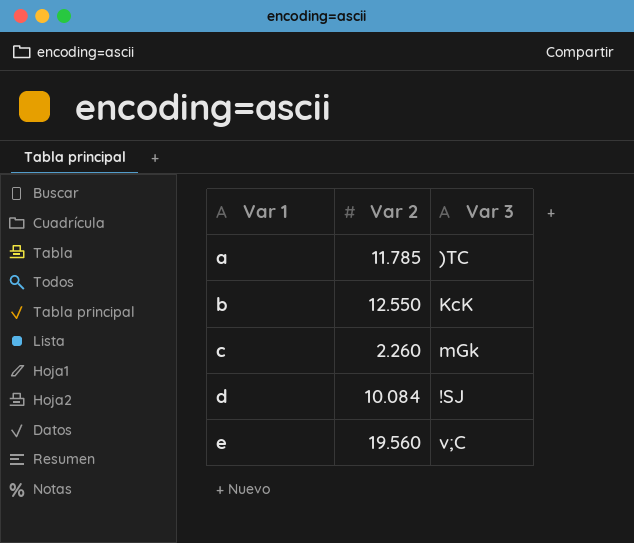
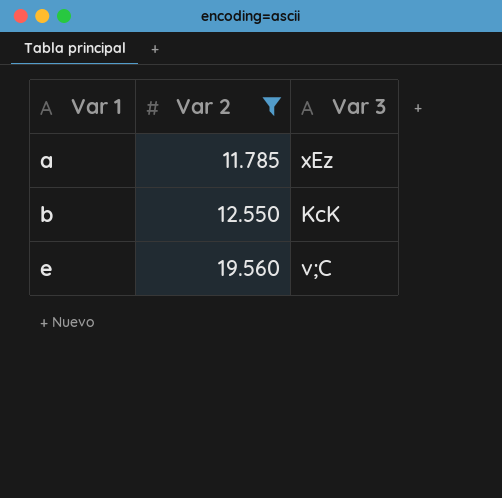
filter: none -> Var 2 >= 11.785
a | Var 3: )TC -> xEz

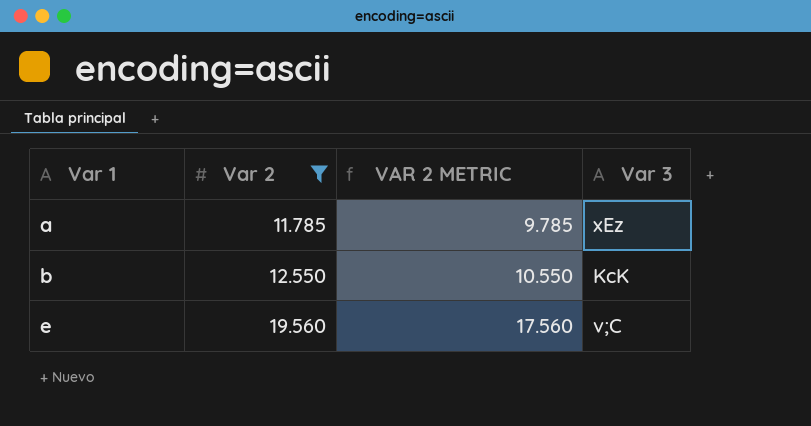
column VAR 2 METRIC | formula: none -> [Var 2] - 2

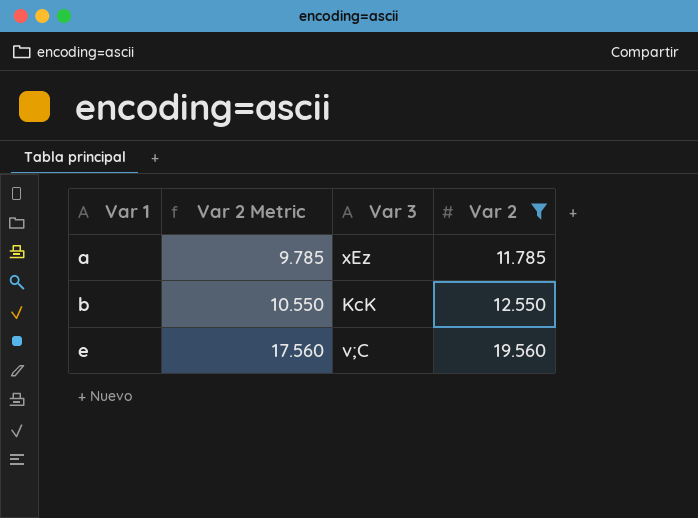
column name: VAR 2 METRIC -> Var 2 Metric
column Var 2 | position: 2 -> 4

